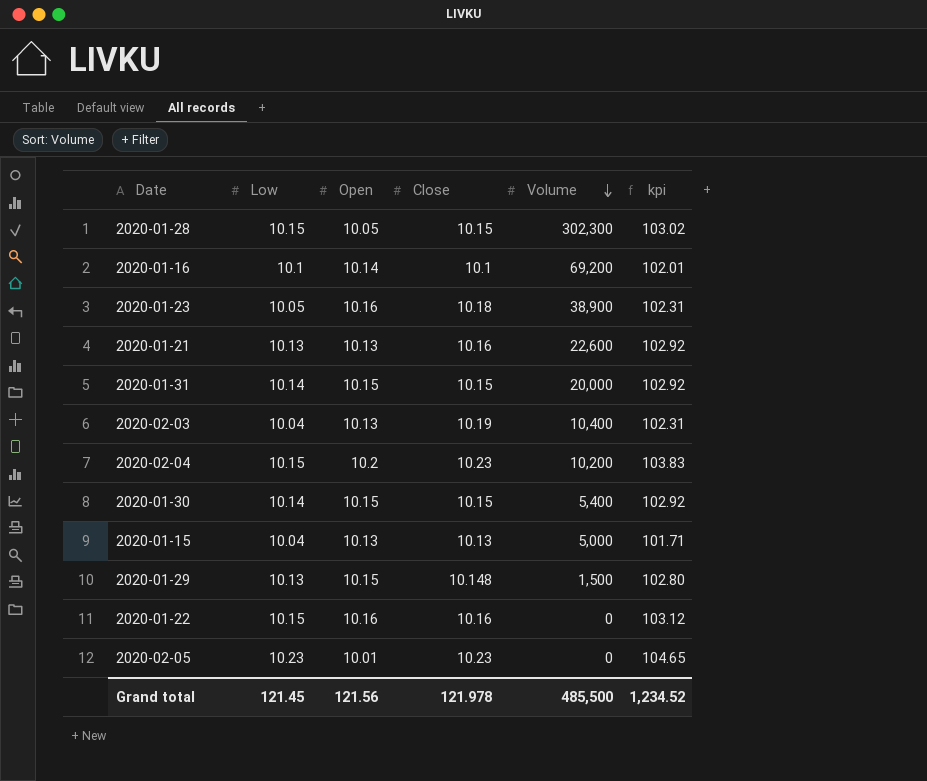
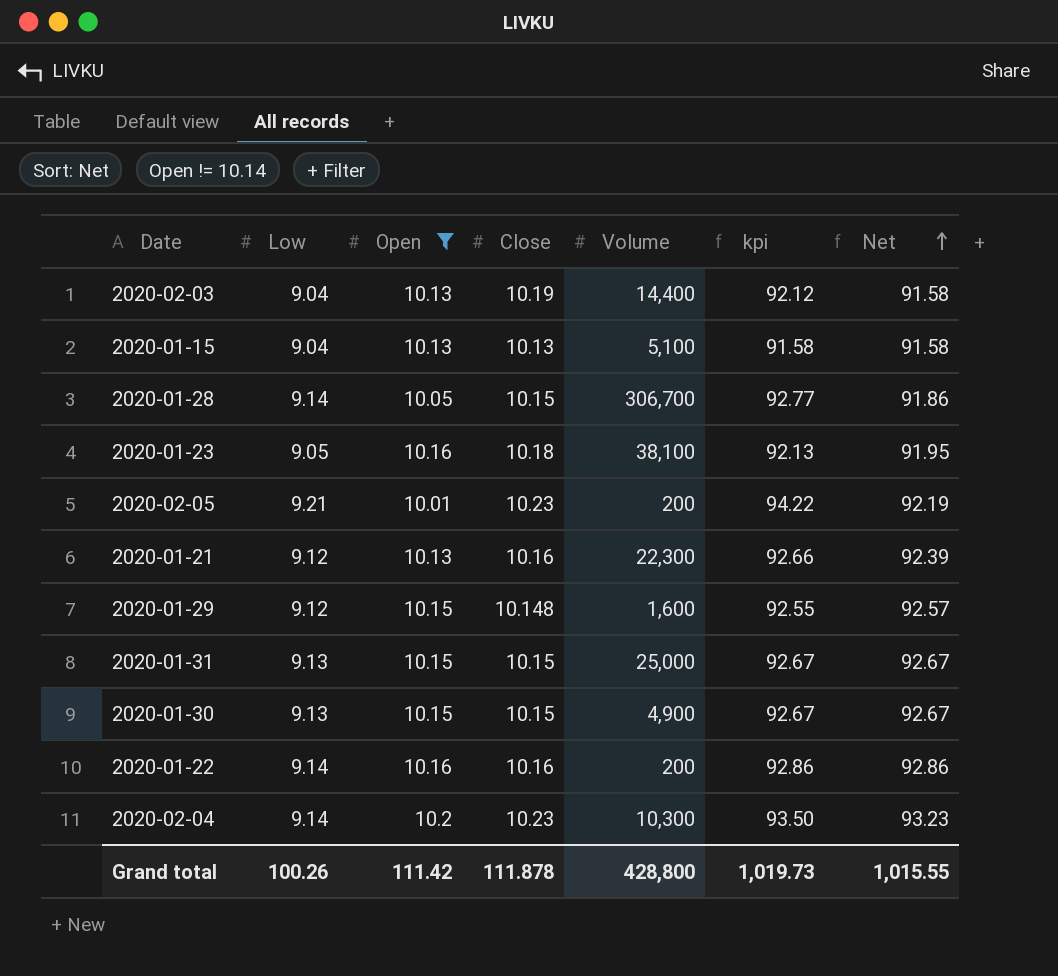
filter: none -> Open != 10.14
row order: Volume descending -> Net ascending
column Net | formula: none -> [Low] * [Open]
2020-02-03 | Low: 10.04 -> 9.04
2020-02-03 | Volume: 10,400 -> 14,400
2020-02-03 | kpi: 102.31 -> 92.12
2020-01-15 | Low: 10.04 -> 9.04
2020-01-15 | Volume: 5,000 -> 5,100
2020-01-15 | kpi: 101.71 -> 91.58
2020-01-28 | Low: 10.15 -> 9.14
2020-01-28 | Volume: 302,300 -> 306,700
2020-01-28 | kpi: 103.02 -> 92.77
2020-01-23 | Low: 10.05 -> 9.05
2020-01-23 | Volume: 38,900 -> 38,100
2020-01-23 | kpi: 102.31 -> 92.13
2020-02-05 | Low: 10.23 -> 9.21
2020-02-05 | Volume: 0 -> 200
2020-02-05 | kpi: 104.65 -> 94.22
2020-01-21 | Low: 10.13 -> 9.12
2020-01-21 | Volume: 22,600 -> 22,300
2020-01-21 | kpi: 102.92 -> 92.66
2020-01-29 | Low: 10.13 -> 9.12
2020-01-29 | Volume: 1,500 -> 1,600
2020-01-29 | kpi: 102.80 -> 92.55
2020-01-31 | Low: 10.14 -> 9.13
2020-01-31 | Volume: 20,000 -> 25,000
2020-01-31 | kpi: 102.92 -> 92.67
2020-01-30 | Low: 10.14 -> 9.13
2020-01-30 | Volume: 5,400 -> 4,900
2020-01-30 | kpi: 102.92 -> 92.67
2020-01-22 | Low: 10.15 -> 9.14
2020-01-22 | Volume: 0 -> 200
2020-01-22 | kpi: 103.12 -> 92.86
2020-02-04 | Low: 10.15 -> 9.14
2020-02-04 | Volume: 10,200 -> 10,300
2020-02-04 | kpi: 103.83 -> 93.50
Grand total | Low: 121.45 -> 100.26
Grand total | Open: 121.56 -> 111.42
Grand total | Close: 121.978 -> 111.878
Grand total | Volume: 485,500 -> 428,800
Grand total | kpi: 1,234.52 -> 1,019.73

